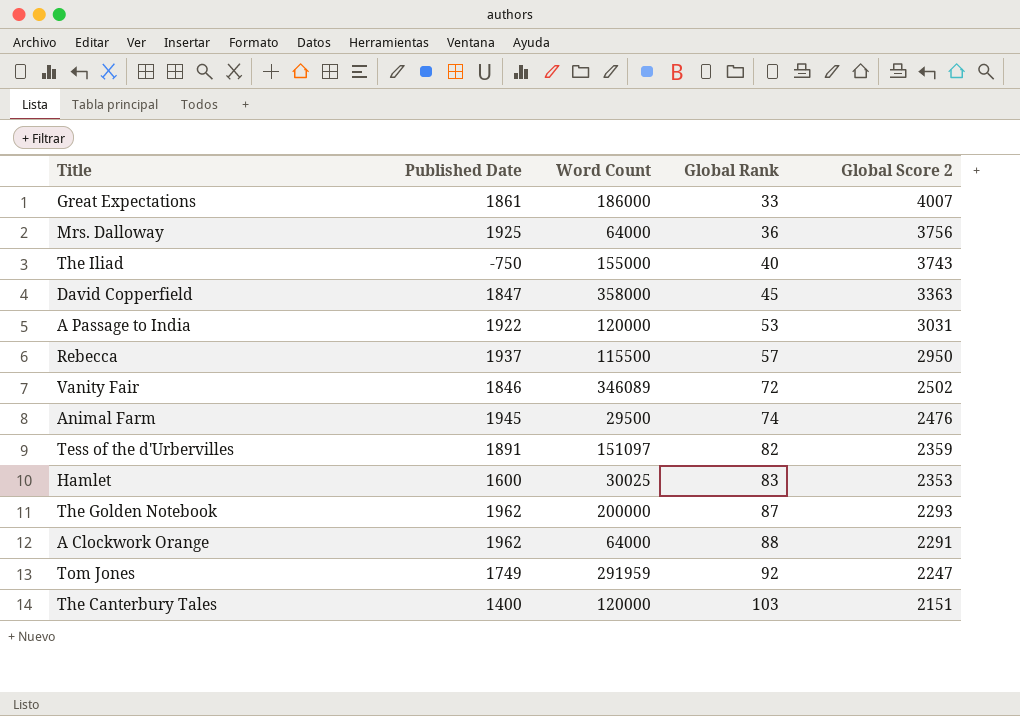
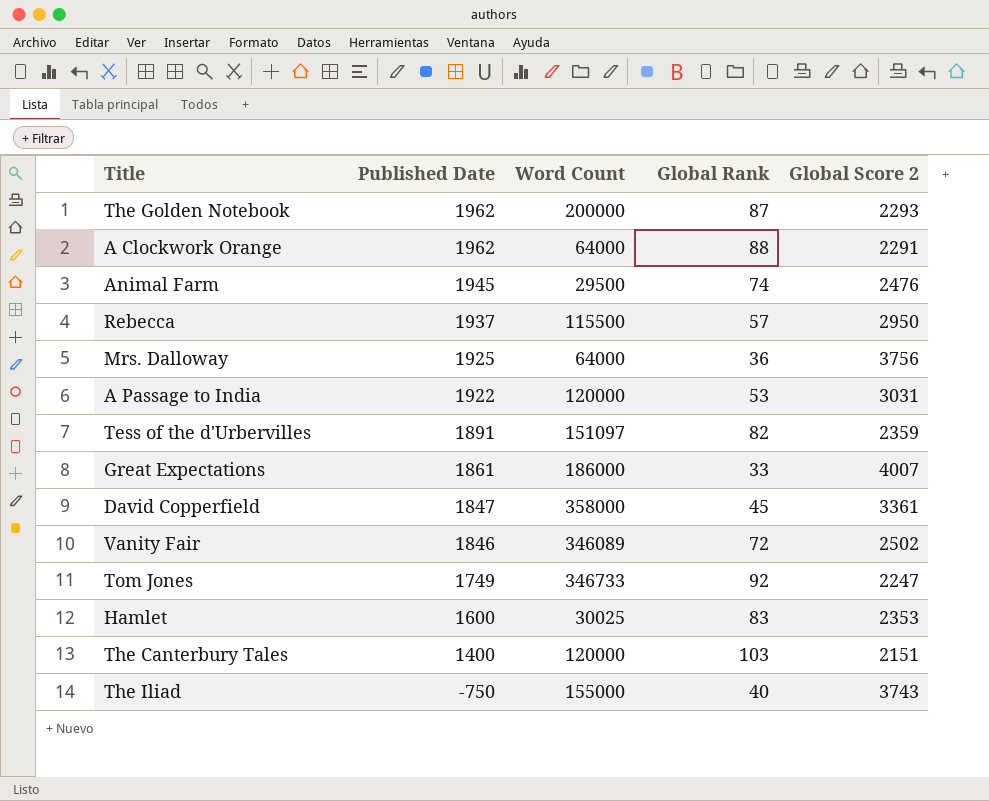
row order: Global Rank ascending -> Published Date descending
David Copperfield | Global Score 2: 3363 -> 3361
Tom Jones | Word Count: 291959 -> 346733

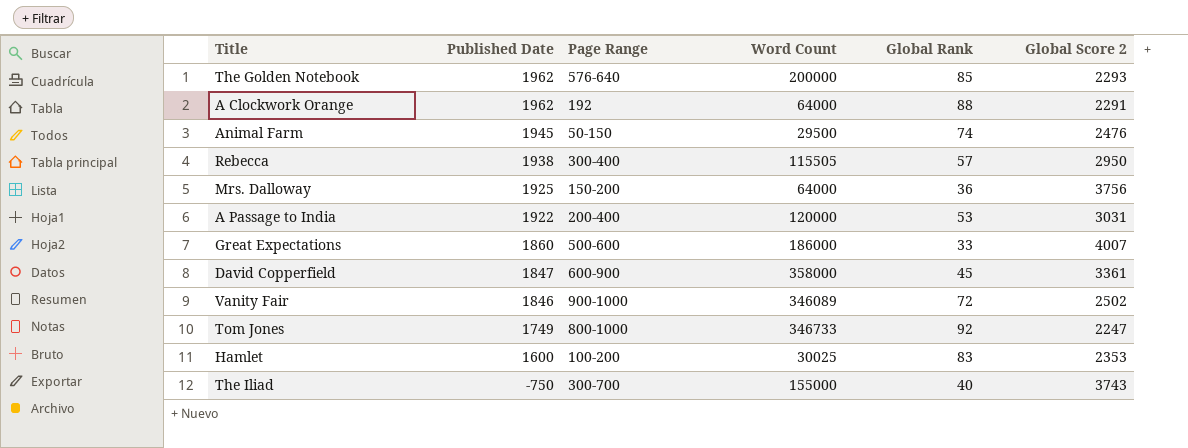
column Page Range | position: none -> 3
row Tess of the d'Urbervilles: 1891 | 151097 | 82 | 2359 -> none
row The Canterbury Tales: 1400 | 120000 | 103 | 2151 -> none
The Golden Notebook | Global Rank: 87 -> 85
Rebecca | Published Date: 1937 -> 1938
Rebecca | Word Count: 115500 -> 115505
Great Expectations | Published Date: 1861 -> 1860

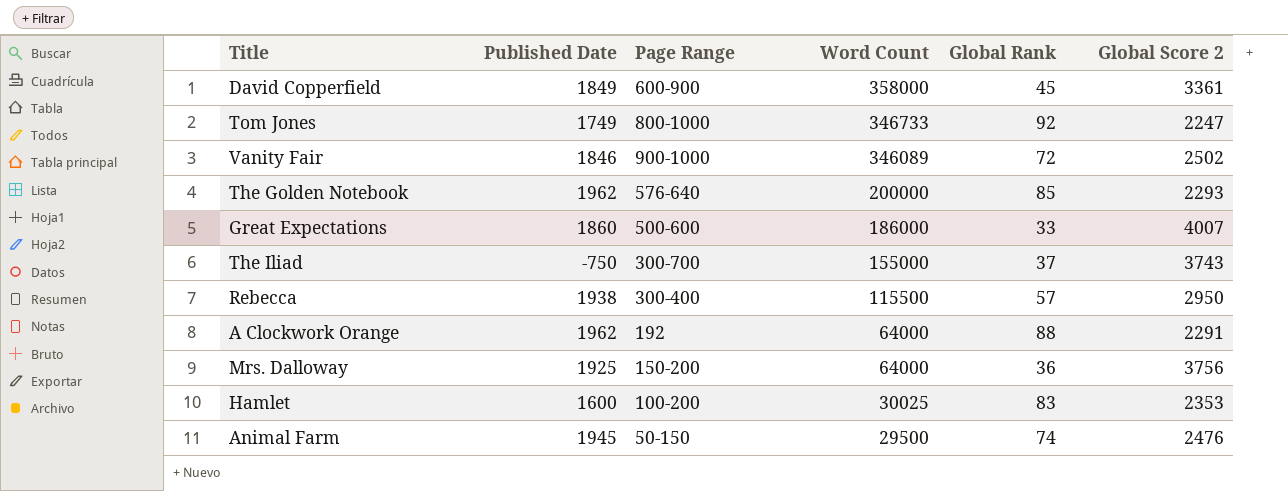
row order: Published Date descending -> Word Count descending
row A Passage to India: 1922 | 200-400 | 120000 | 53 | 3031 -> none
David Copperfield | Published Date: 1847 -> 1849
The Iliad | Global Rank: 40 -> 37
Rebecca | Word Count: 115505 -> 115500

